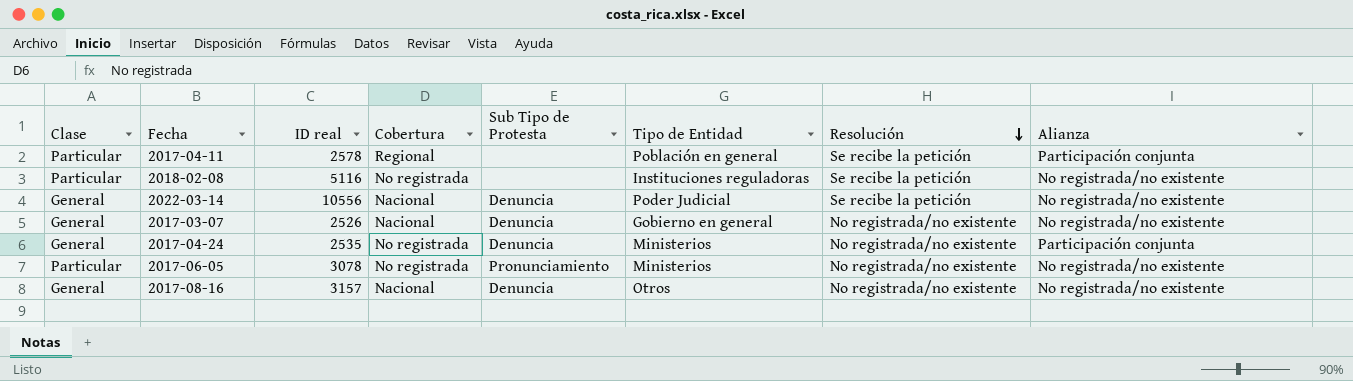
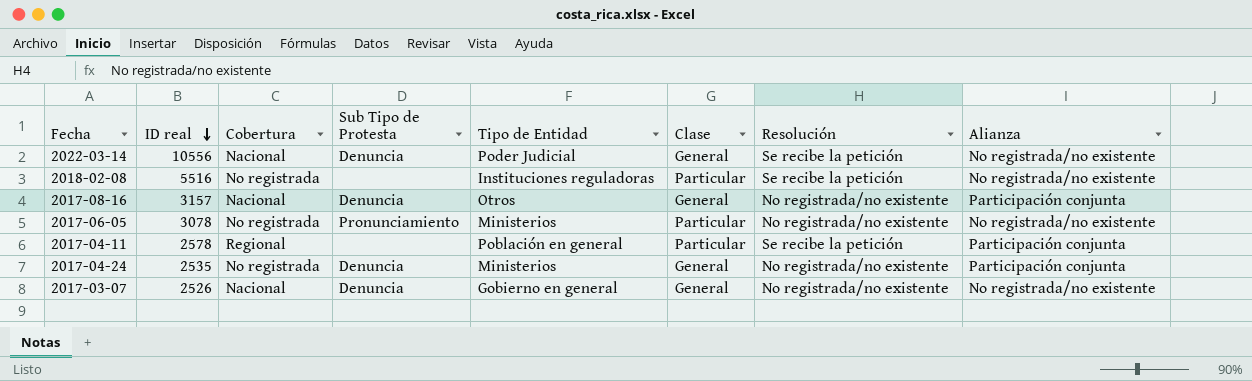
row order: Resolución descending -> ID real descending
column Clase | position: 1 -> 6
2018-02-08 | ID real: 5116 -> 5516
2017-08-16 | Alianza: No registrada/no existente -> Participación conjunta

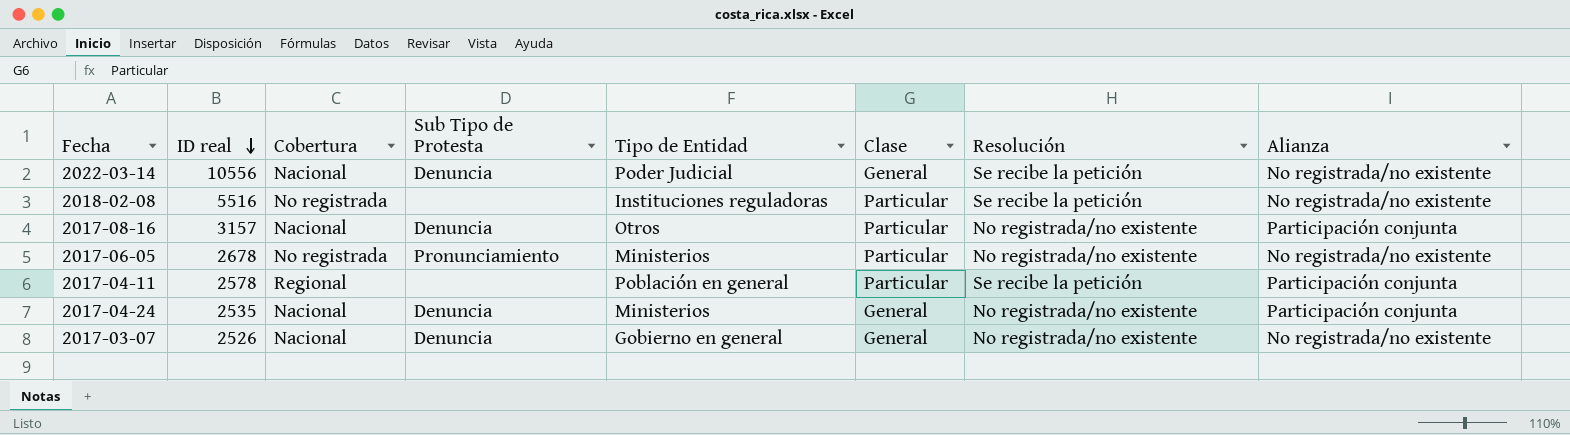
2017-08-16 | Clase: General -> Particular
2017-06-05 | ID real: 3078 -> 2678
2017-04-24 | Cobertura: No registrada -> Nacional

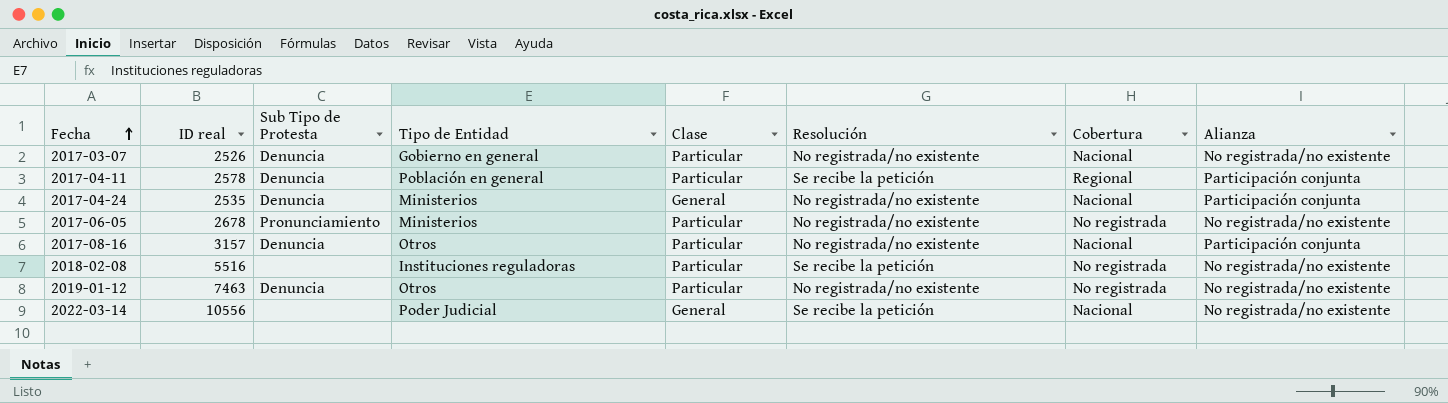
row order: ID real descending -> Fecha ascending
column Cobertura | position: 3 -> 7
2017-03-07 | Clase: General -> Particular
2017-04-11 | Sub Tipo de Protesta: none -> Denuncia
row 2019-01-12: none -> 7463 | Denuncia | Otros | Particular | No registrada/no existente | No registrada | No registrada/no existente
2022-03-14 | Sub Tipo de Protesta: Denuncia -> none

